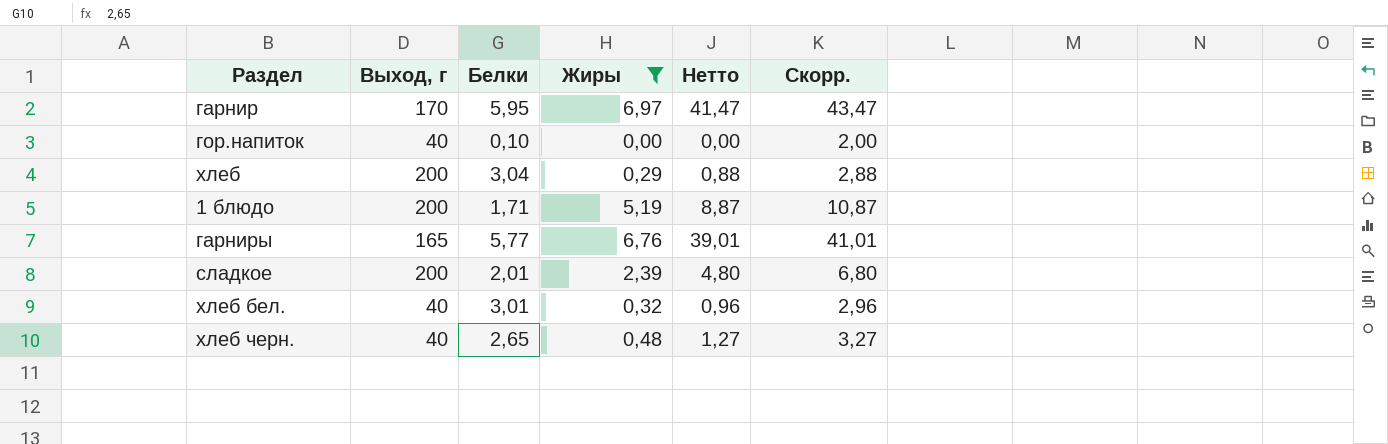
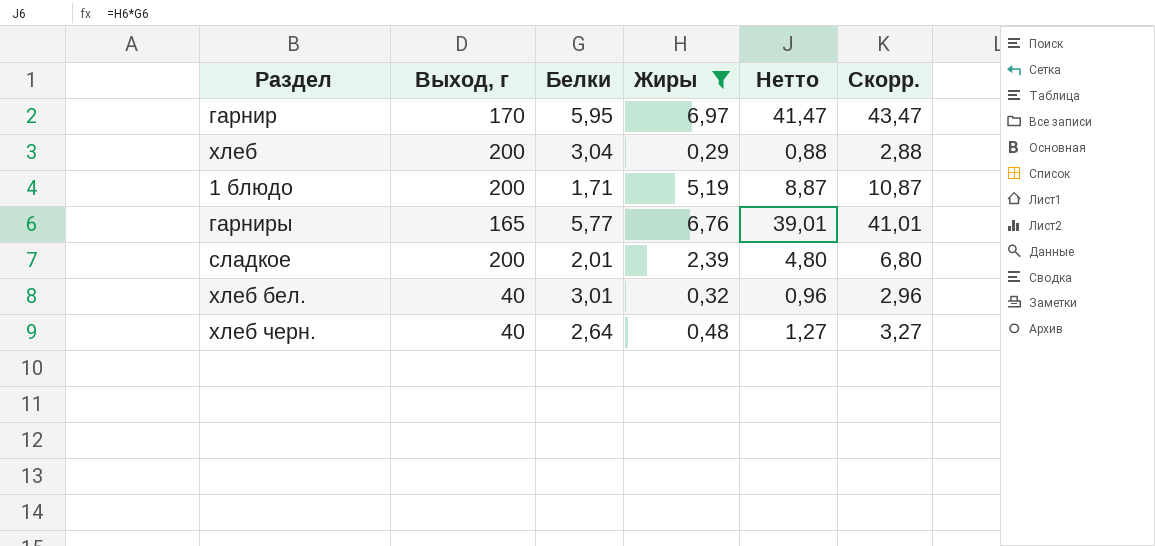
row гор.напиток: 40 | 0,10 | 0,00 | 0,00 | 2,00 -> none
хлеб черн. | Белки: 2,65 -> 2,64

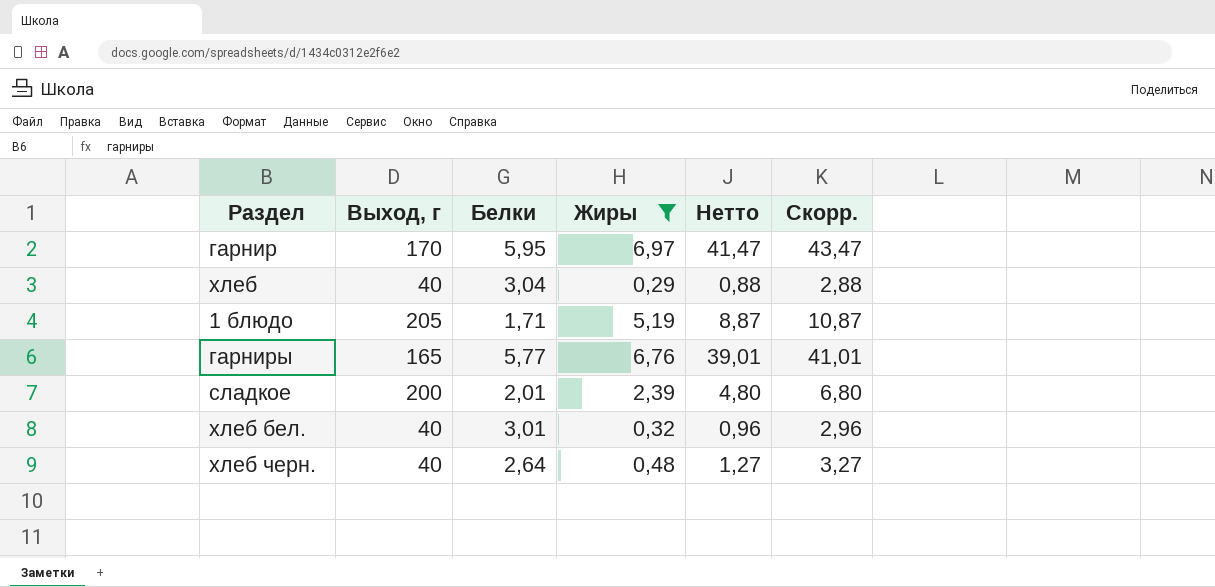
хлеб | Выход, г: 200 -> 40
1 блюдо | Выход, г: 200 -> 205

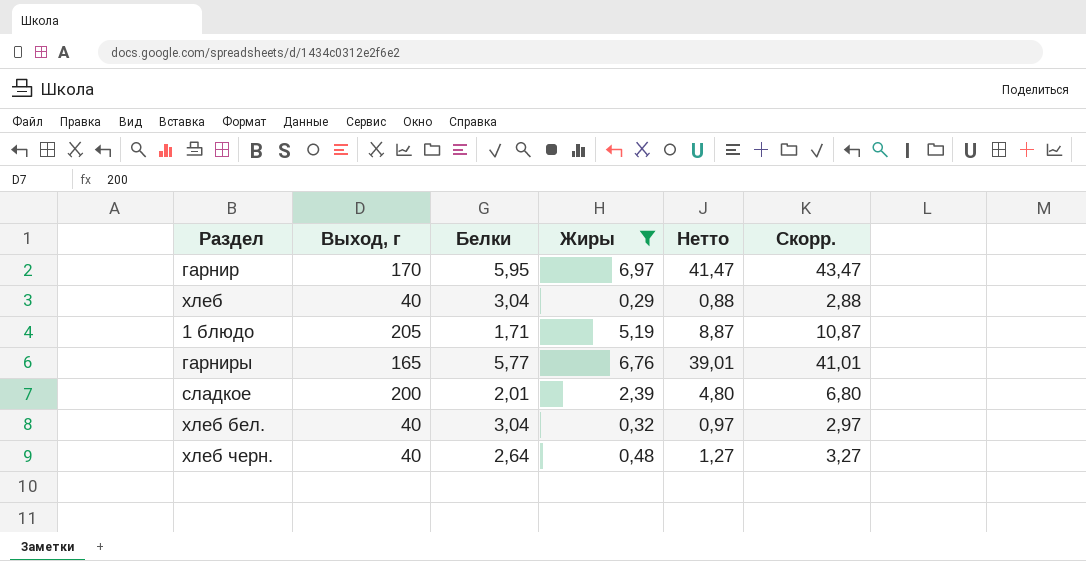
хлеб бел. | Белки: 3,01 -> 3,04
хлеб бел. | Нетто: 0,96 -> 0,97
хлеб бел. | Скорр.: 2,96 -> 2,97

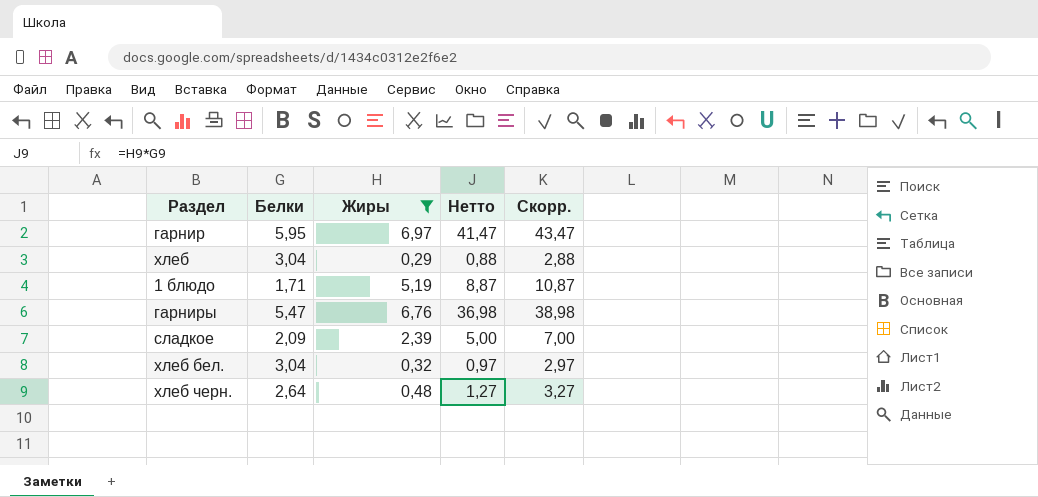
column Выход, г | position: 2 -> none
гарниры | Белки: 5,77 -> 5,47
гарниры | Нетто: 39,01 -> 36,98
гарниры | Скорр.: 41,01 -> 38,98
сладкое | Белки: 2,01 -> 2,09
сладкое | Нетто: 4,80 -> 5,00
сладкое | Скорр.: 6,80 -> 7,00

